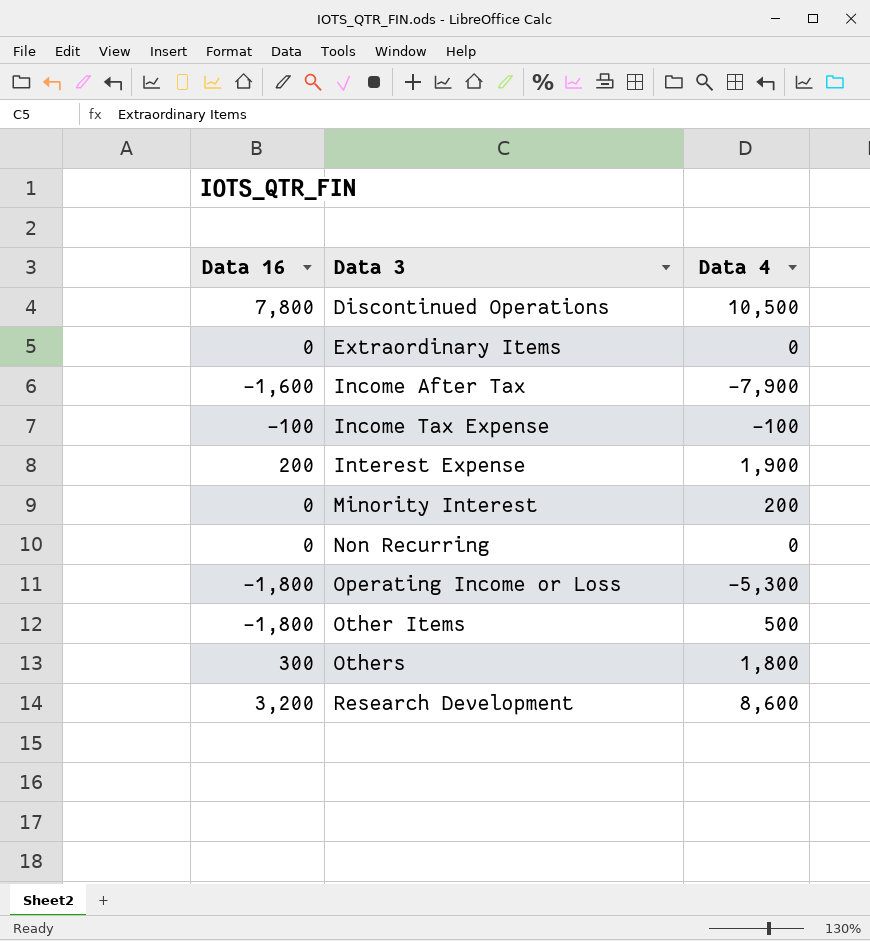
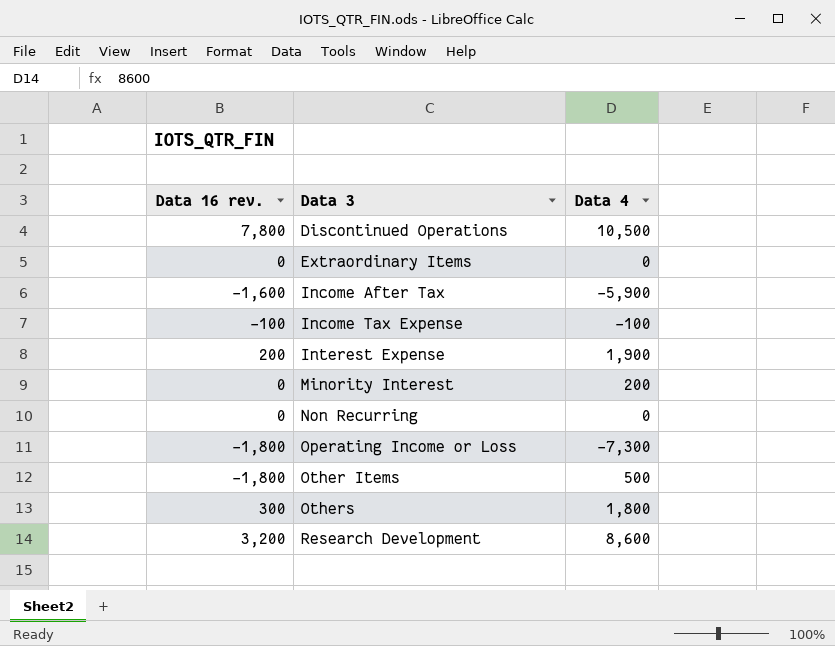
column name: Data 16 -> Data 16 rev.
Income After Tax | Data 4: -7,900 -> -5,900
Operating Income or Loss | Data 4: -5,300 -> -7,300

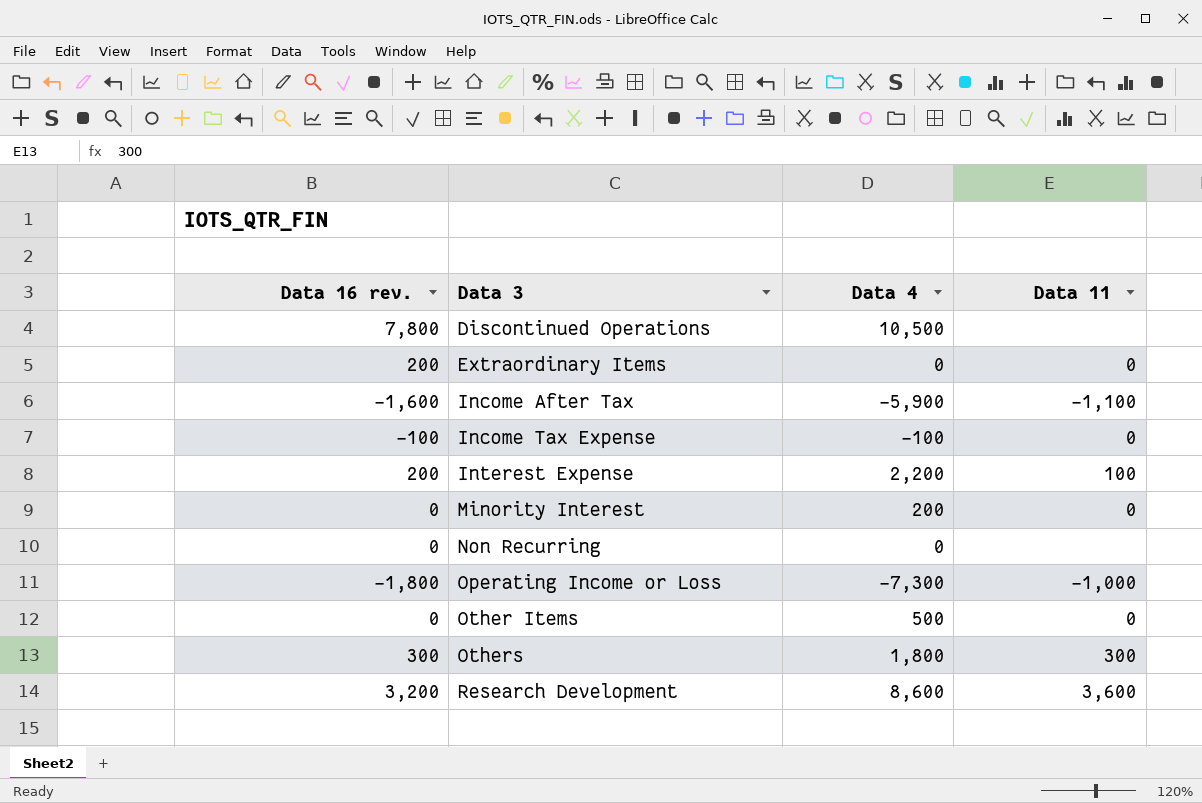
column Data 11 | position: none -> 4
Extraordinary Items | Data 16 rev.: 0 -> 200
Interest Expense | Data 4: 1,900 -> 2,200
Other Items | Data 16 rev.: -1,800 -> 0

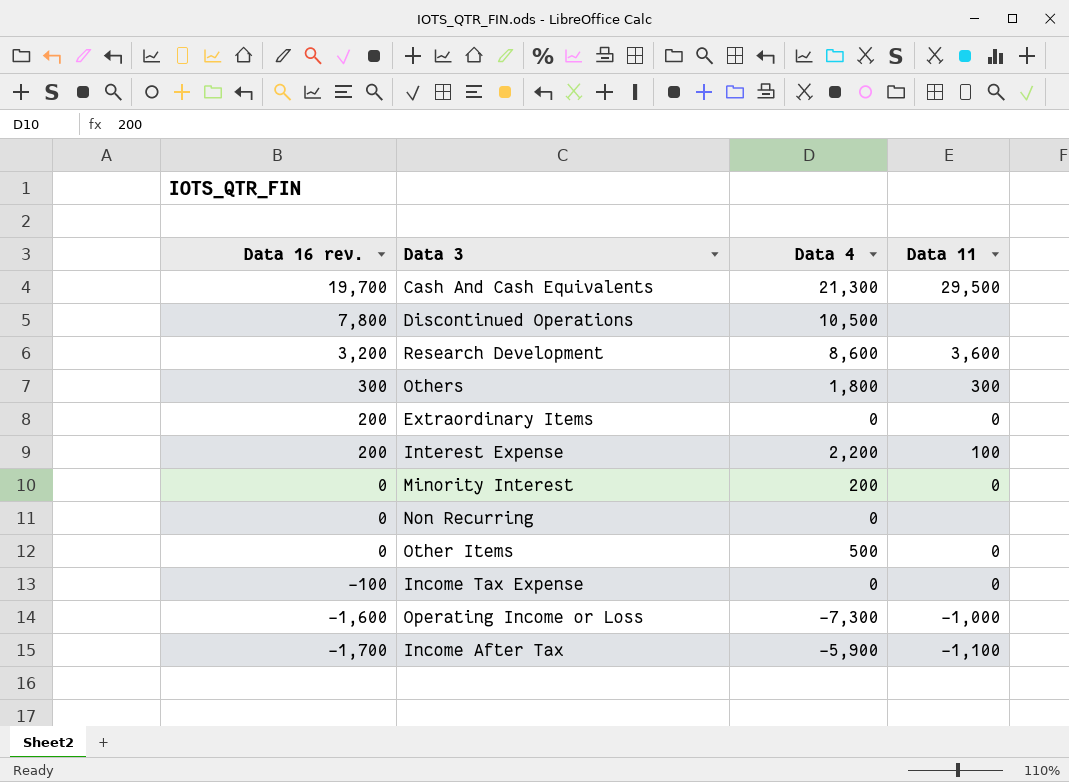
row order: Data 3 ascending -> Data 16 rev. descending
row Cash And Cash Equivalents: none -> 19,700 | 21,300 | 29,500
Income Tax Expense | Data 4: -100 -> 0
Operating Income or Loss | Data 16 rev.: -1,800 -> -1,600
Income After Tax | Data 16 rev.: -1,600 -> -1,700

